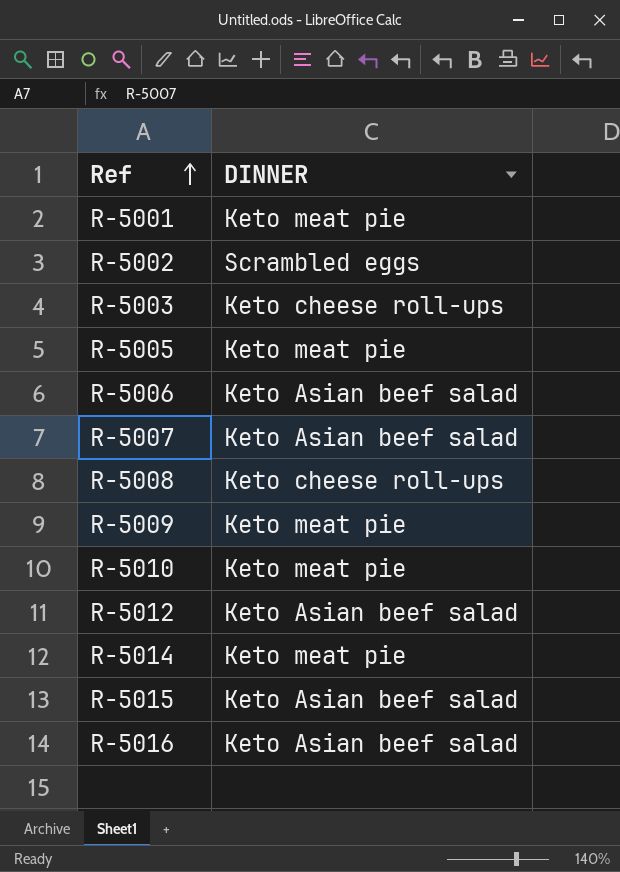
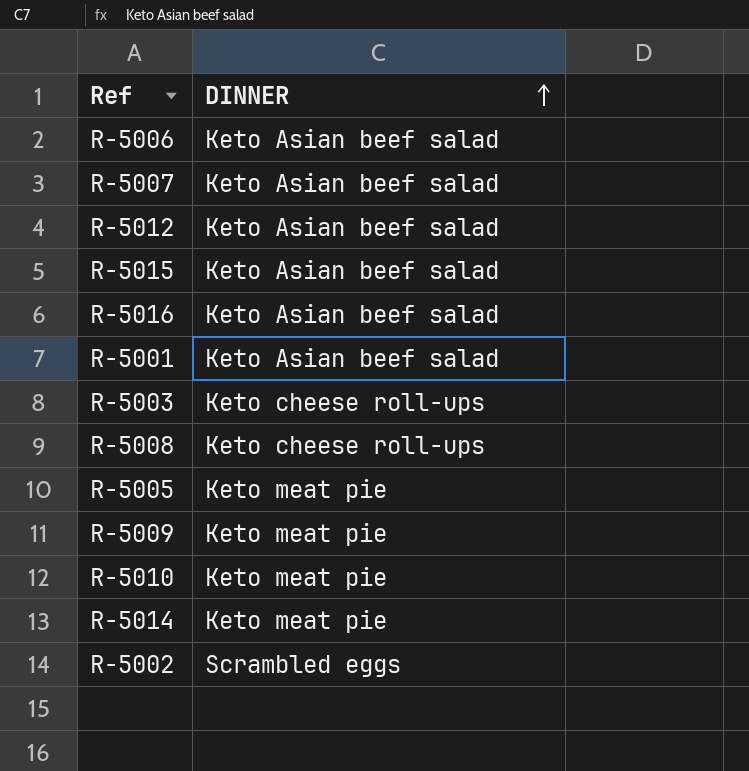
row order: Ref ascending -> DINNER ascending
R-5001 | DINNER: Keto meat pie -> Keto Asian beef salad

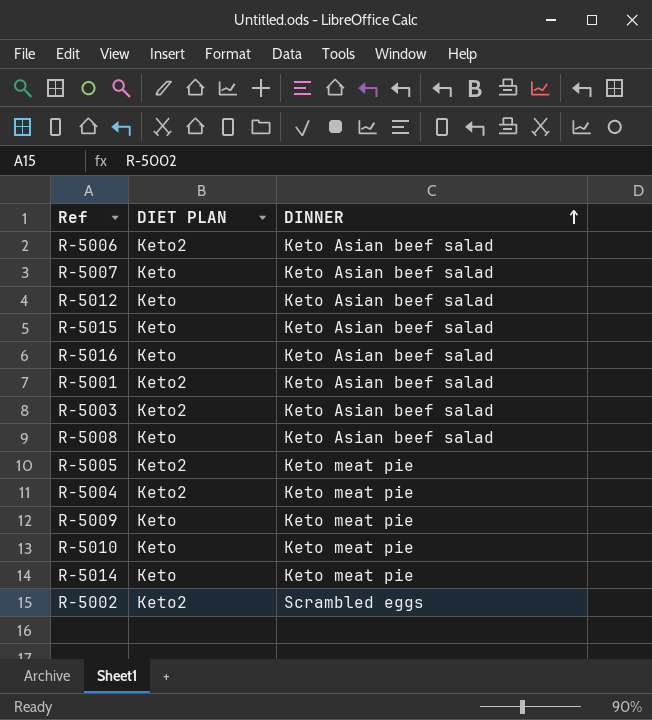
column DIET PLAN | position: none -> 2
R-5003 | DINNER: Keto cheese roll-ups -> Keto Asian beef salad
R-5008 | DINNER: Keto cheese roll-ups -> Keto Asian beef salad
row R-5004: none -> Keto2 | Keto meat pie

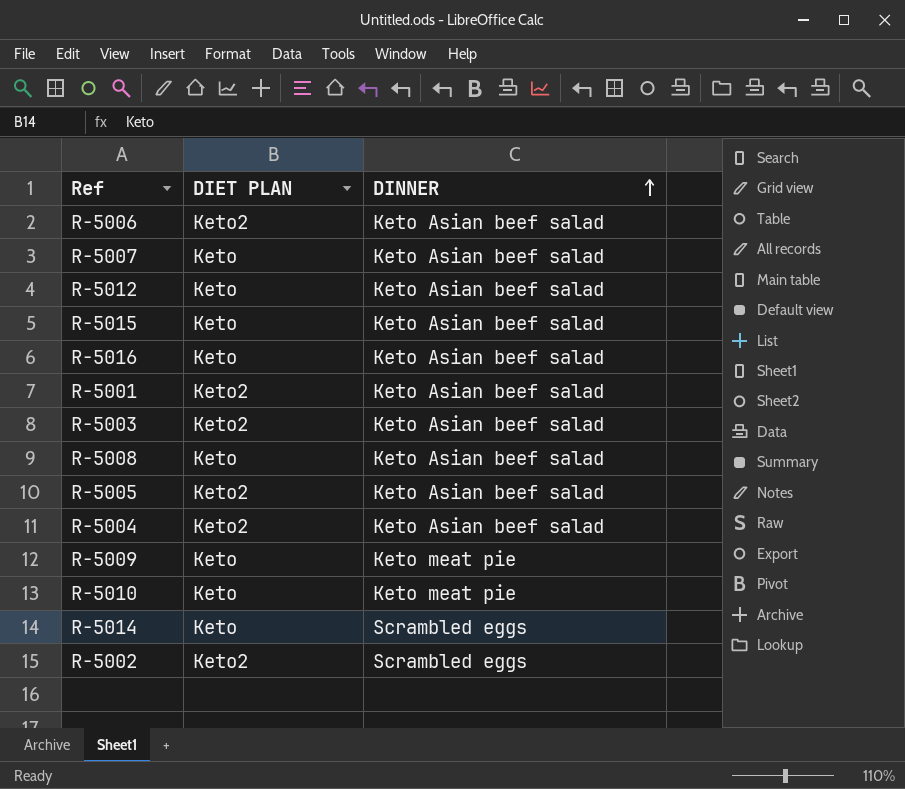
R-5005 | DINNER: Keto meat pie -> Keto Asian beef salad
R-5004 | DINNER: Keto meat pie -> Keto Asian beef salad
R-5014 | DINNER: Keto meat pie -> Scrambled eggs

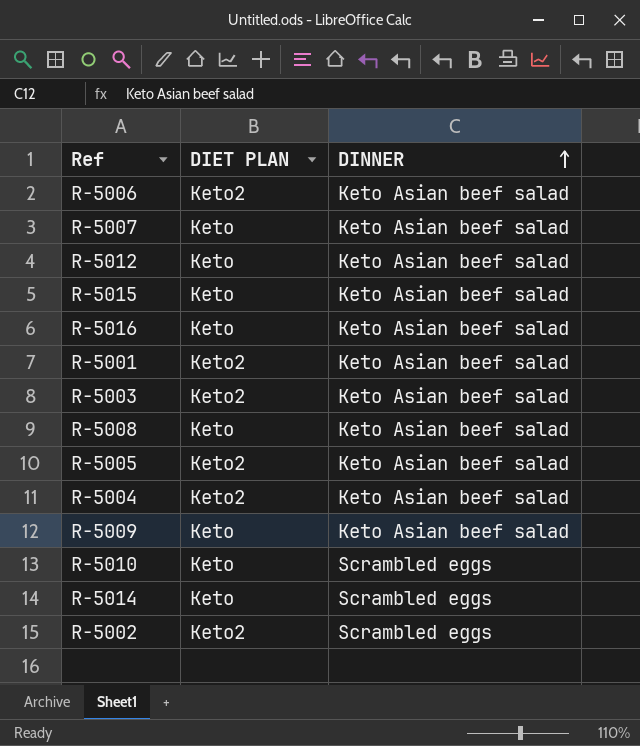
R-5009 | DINNER: Keto meat pie -> Keto Asian beef salad
R-5010 | DINNER: Keto meat pie -> Scrambled eggs

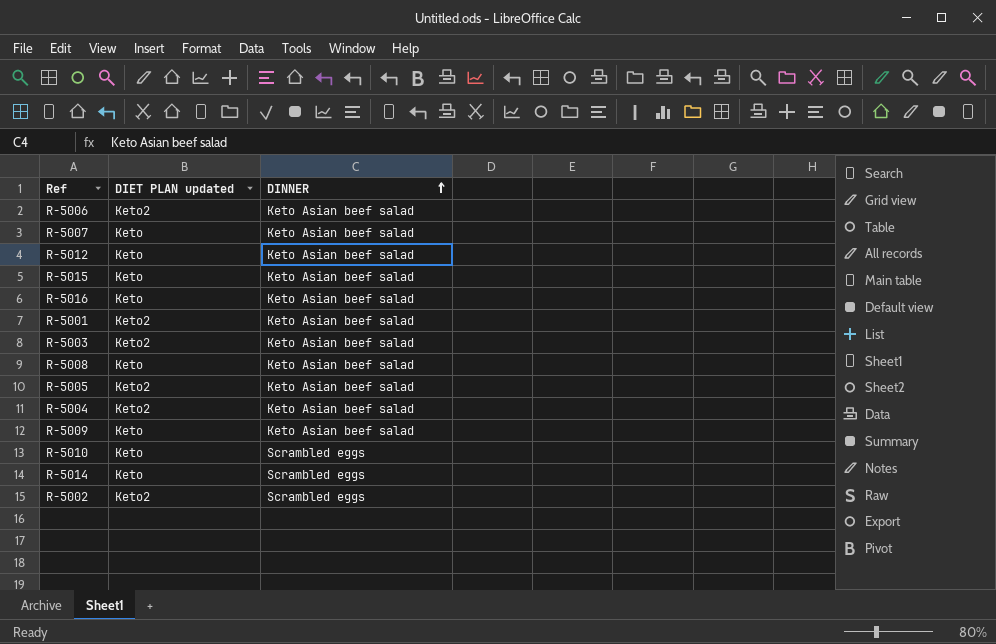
column name: DIET PLAN -> DIET PLAN updated

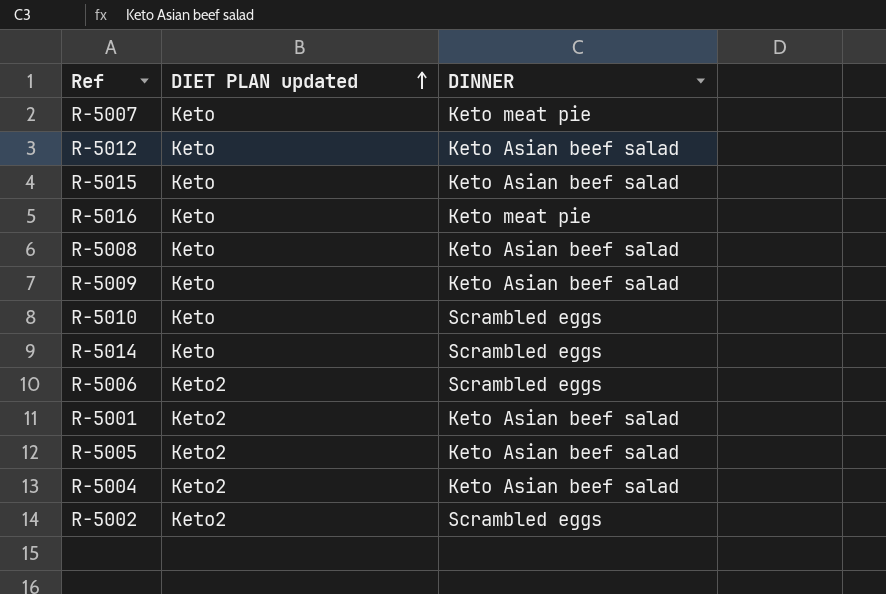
row order: DINNER ascending -> DIET PLAN updated ascending
row R-5003: Keto2 | Keto Asian beef salad -> none
R-5007 | DINNER: Keto Asian beef salad -> Keto meat pie
R-5016 | DINNER: Keto Asian beef salad -> Keto meat pie
R-5006 | DINNER: Keto Asian beef salad -> Scrambled eggs

